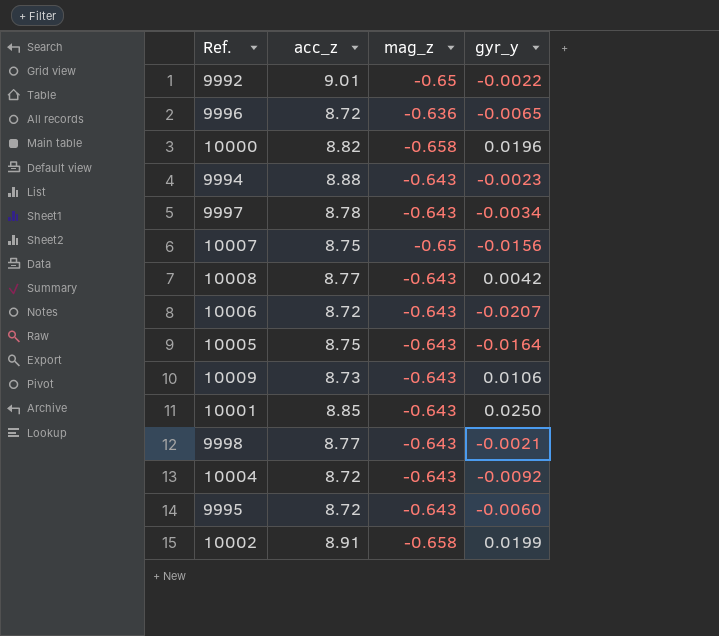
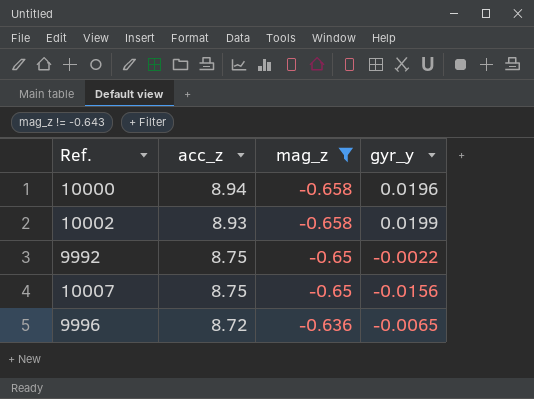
filter: none -> mag_z != -0.643
row order: none -> acc_z descending
10000 | acc_z: 8.82 -> 8.94
10002 | acc_z: 8.91 -> 8.93
9992 | acc_z: 9.01 -> 8.75

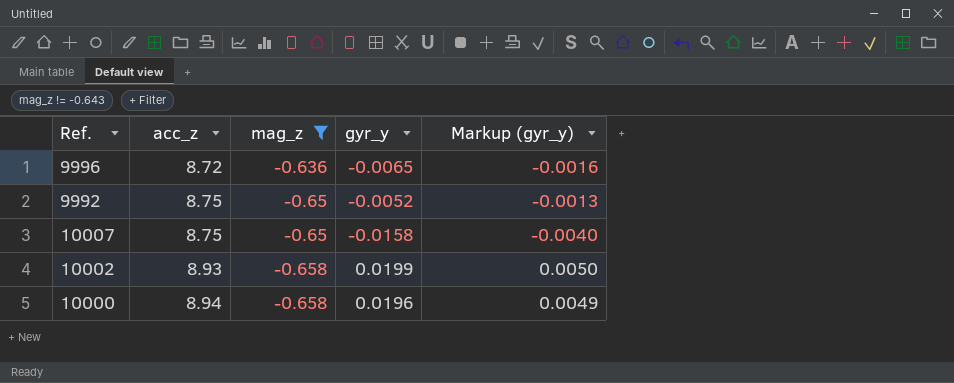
row order: acc_z descending -> acc_z ascending
column Markup (gyr_y) | formula: none -> [gyr_y] * 0.25
9992 | gyr_y: -0.0022 -> -0.0052
10007 | gyr_y: -0.0156 -> -0.0158

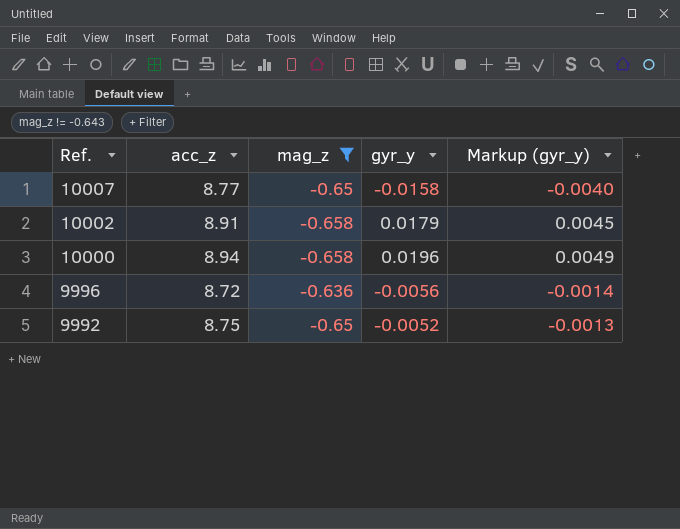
row order: acc_z ascending -> Ref. descending
10007 | acc_z: 8.75 -> 8.77
10002 | acc_z: 8.93 -> 8.91
10002 | gyr_y: 0.0199 -> 0.0179
10002 | Markup (gyr_y): 0.0050 -> 0.0045
9996 | gyr_y: -0.0065 -> -0.0056
9996 | Markup (gyr_y): -0.0016 -> -0.0014

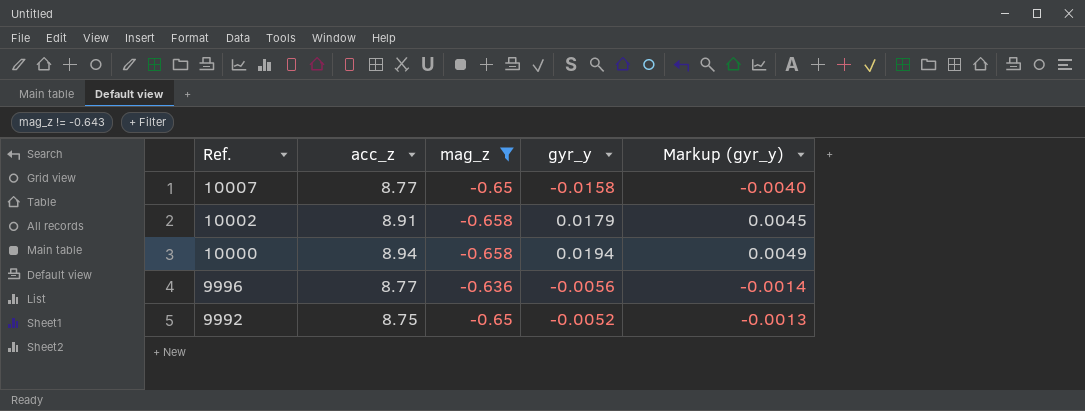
10000 | gyr_y: 0.0196 -> 0.0194
9996 | acc_z: 8.72 -> 8.77

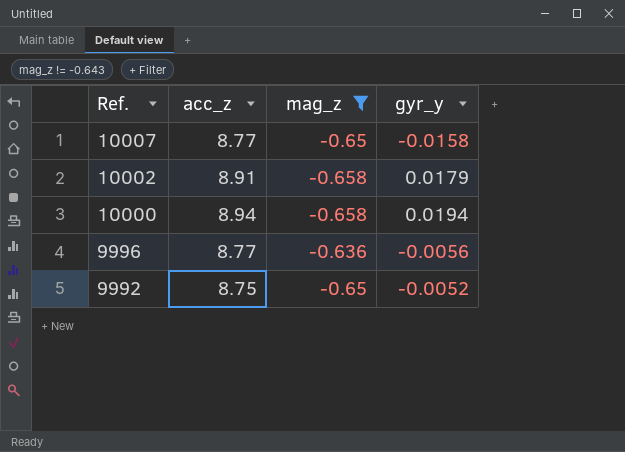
column Markup (gyr_y) | formula: [gyr_y] * 0.25 -> none

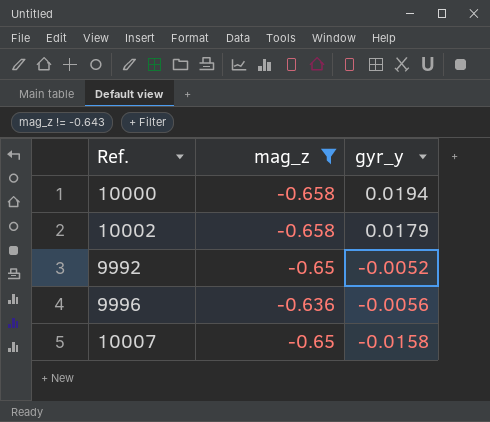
row order: Ref. descending -> gyr_y descending
column acc_z | position: 2 -> none

